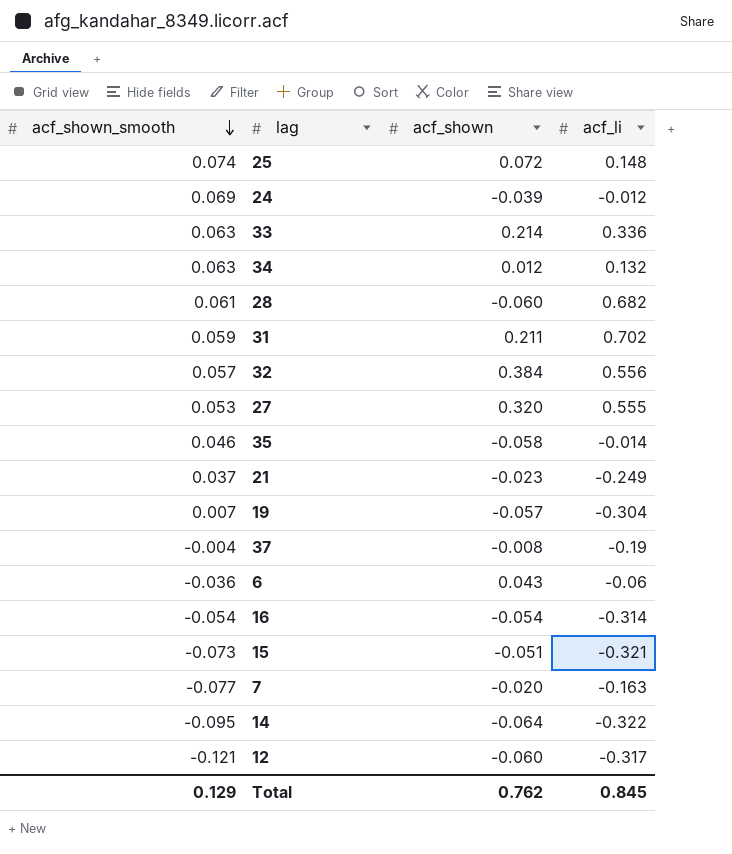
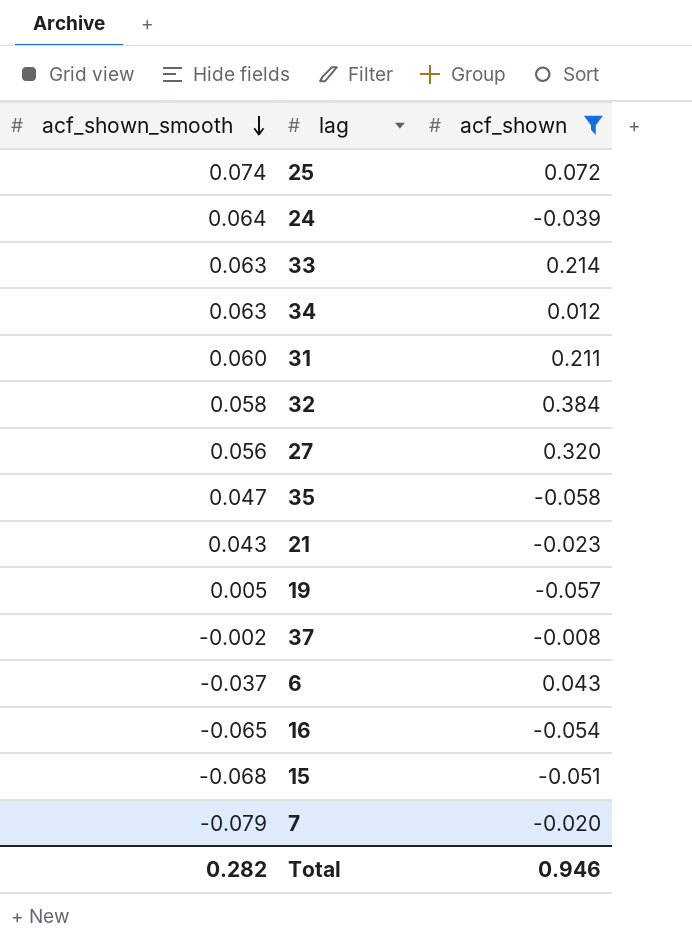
filter: none -> acf_shown >= -0.058
column acf_li | position: 4 -> none
24 | acf_shown_smooth: 0.069 -> 0.064
31 | acf_shown_smooth: 0.059 -> 0.060
32 | acf_shown_smooth: 0.057 -> 0.058
27 | acf_shown_smooth: 0.053 -> 0.056
35 | acf_shown_smooth: 0.046 -> 0.047
21 | acf_shown_smooth: 0.037 -> 0.043
19 | acf_shown_smooth: 0.007 -> 0.005
37 | acf_shown_smooth: -0.004 -> -0.002
6 | acf_shown_smooth: -0.036 -> -0.037
16 | acf_shown_smooth: -0.054 -> -0.065
15 | acf_shown_smooth: -0.073 -> -0.068
7 | acf_shown_smooth: -0.077 -> -0.079
Total | acf_shown_smooth: 0.129 -> 0.282
Total | acf_shown: 0.762 -> 0.946

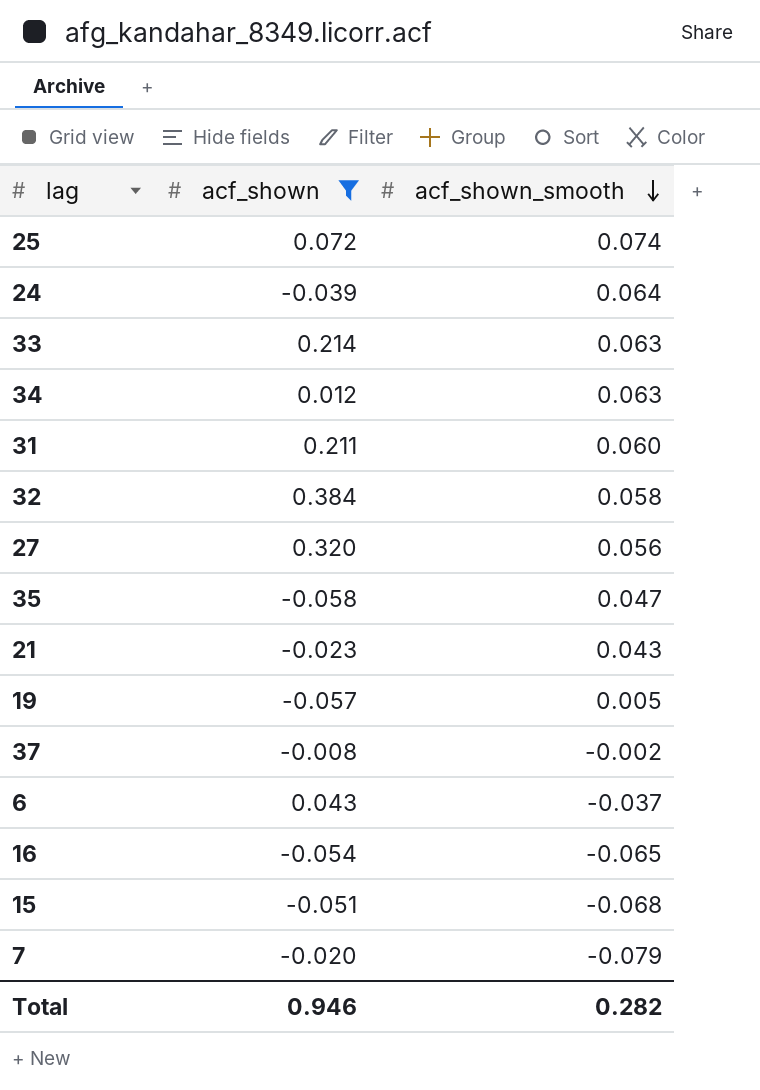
column acf_shown_smooth | position: 1 -> 3

